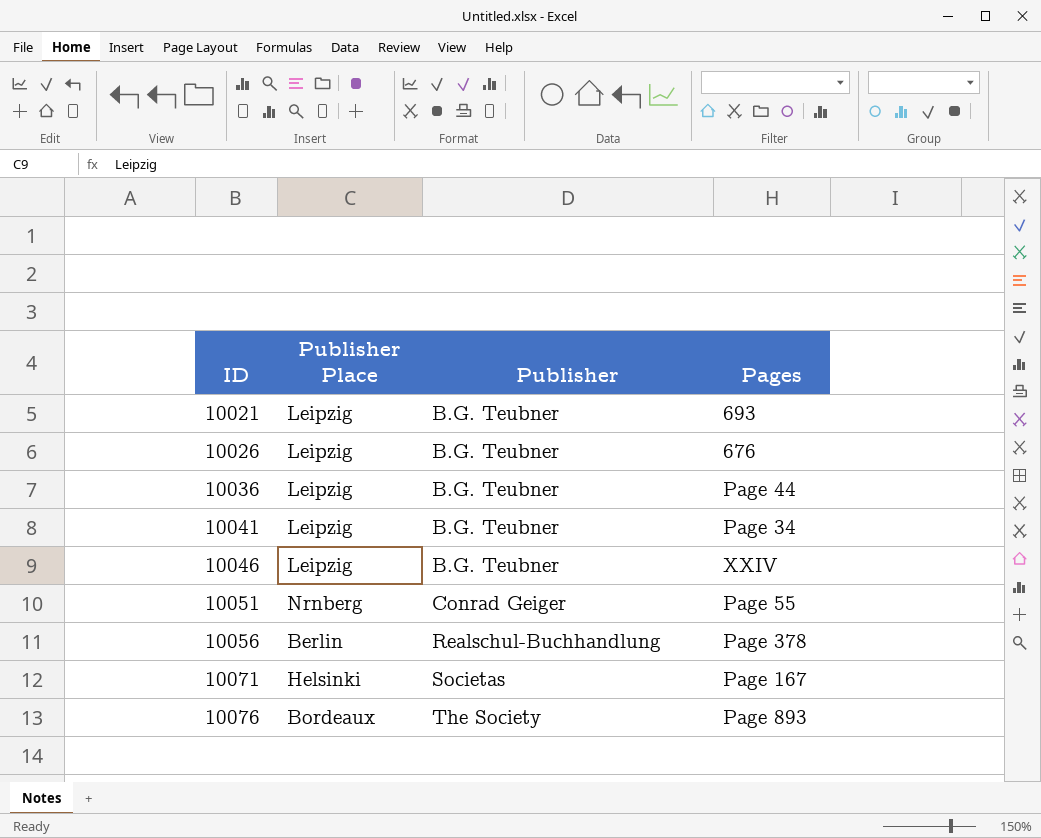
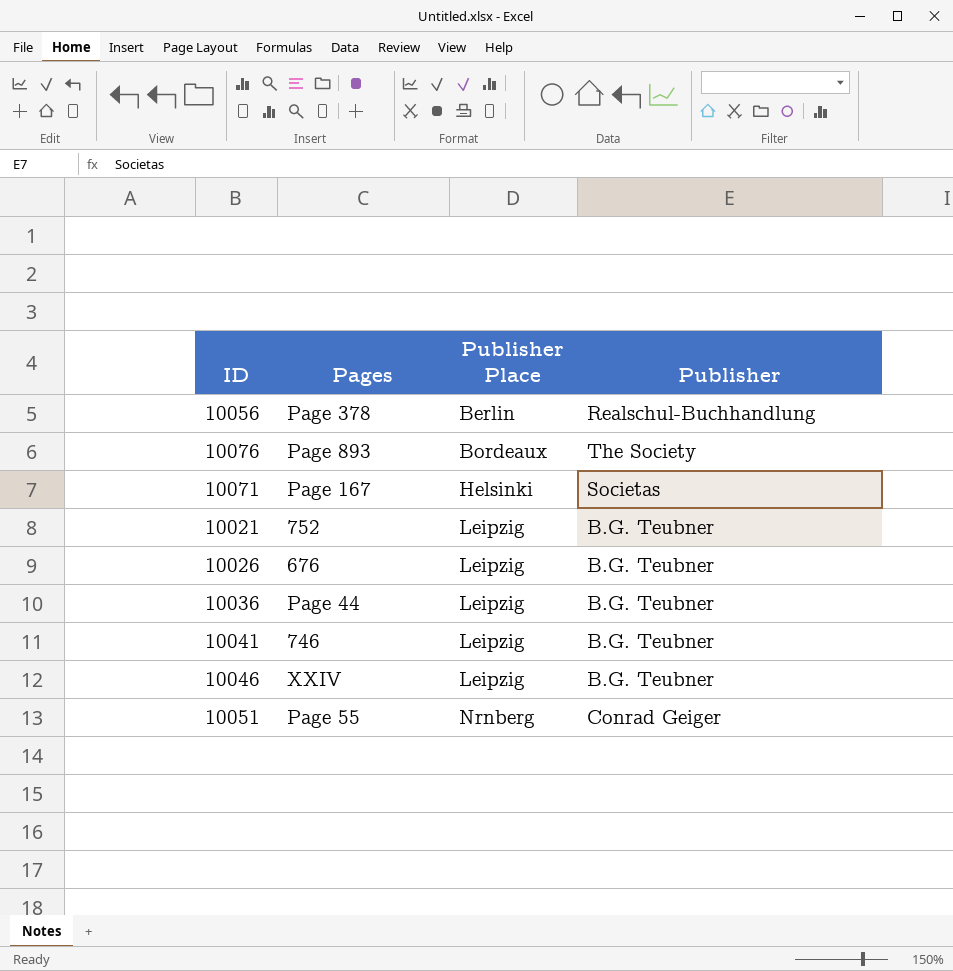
row order: ID ascending -> Publisher Place ascending
column Pages | position: 4 -> 2
10021 | Pages: 693 -> 752
10041 | Pages: Page 34 -> 746

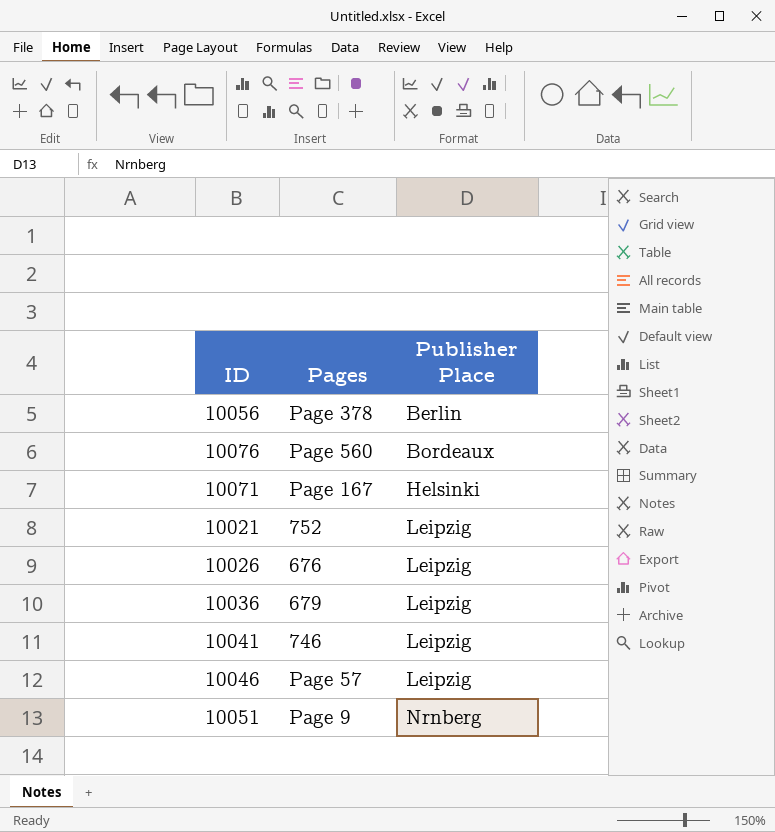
column Publisher | position: 4 -> none
10076 | Pages: Page 893 -> Page 560
10036 | Pages: Page 44 -> 679
10046 | Pages: XXIV -> Page 57
10051 | Pages: Page 55 -> Page 9

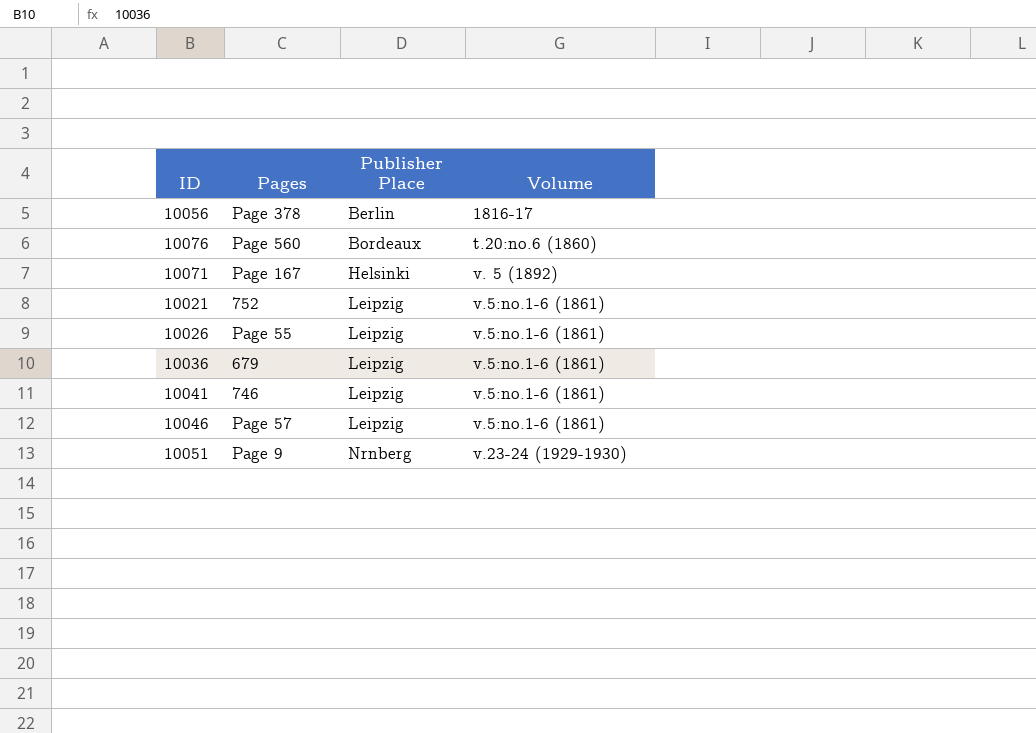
column Volume | position: none -> 4
10026 | Pages: 676 -> Page 55

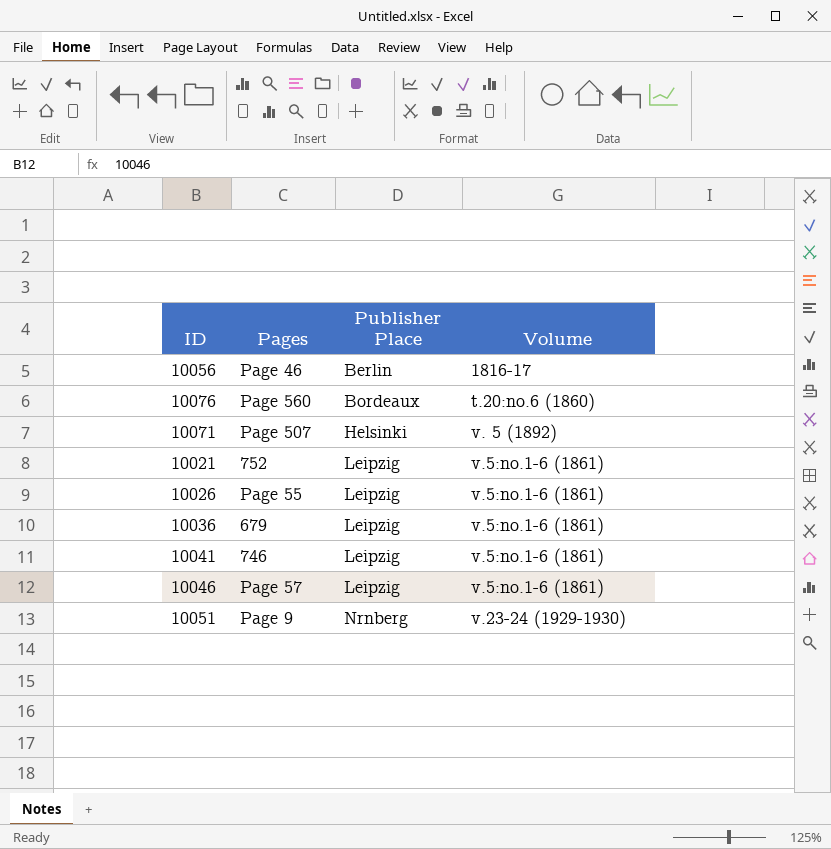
10056 | Pages: Page 378 -> Page 46
10071 | Pages: Page 167 -> Page 507

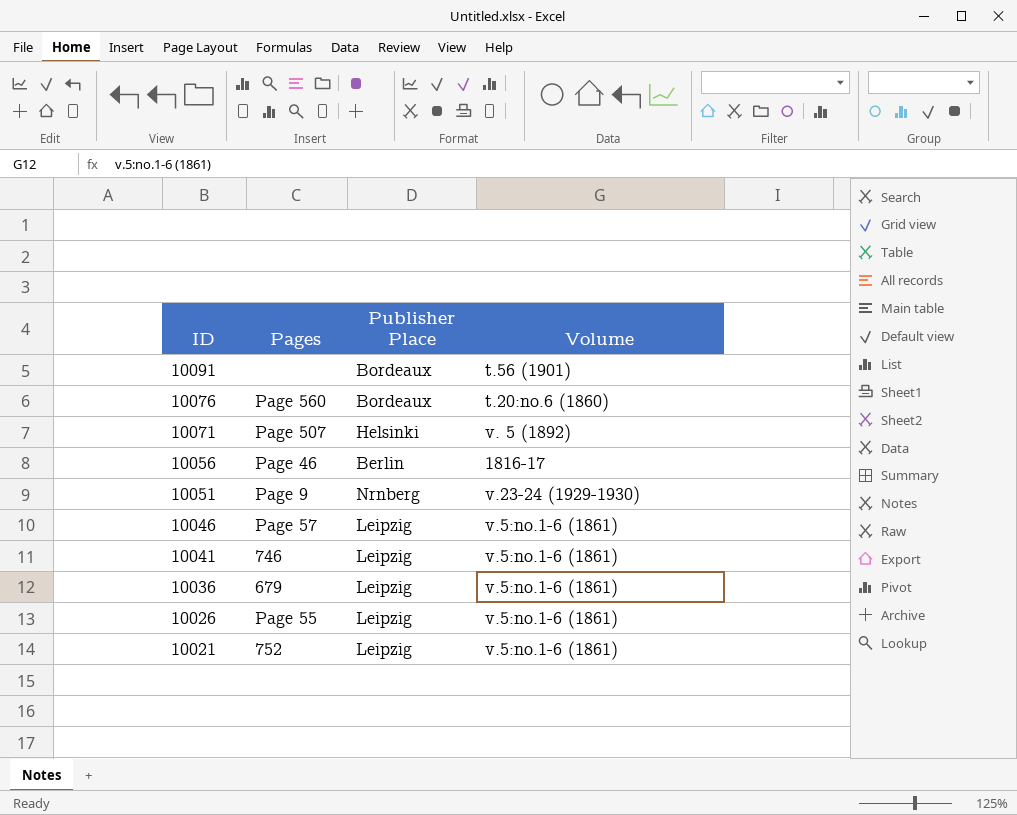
row order: Publisher Place ascending -> ID descending
row 10091: none -> none | Bordeaux | t.56 (1901)

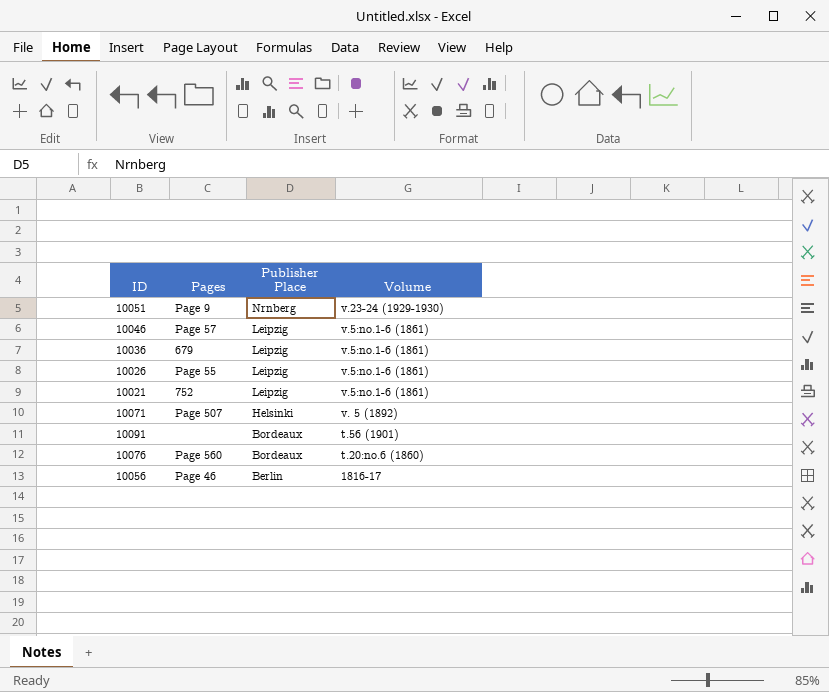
row order: ID descending -> Publisher Place descending
row 10041: 746 | Leipzig | v.5:no.1-6 (1861) -> none

